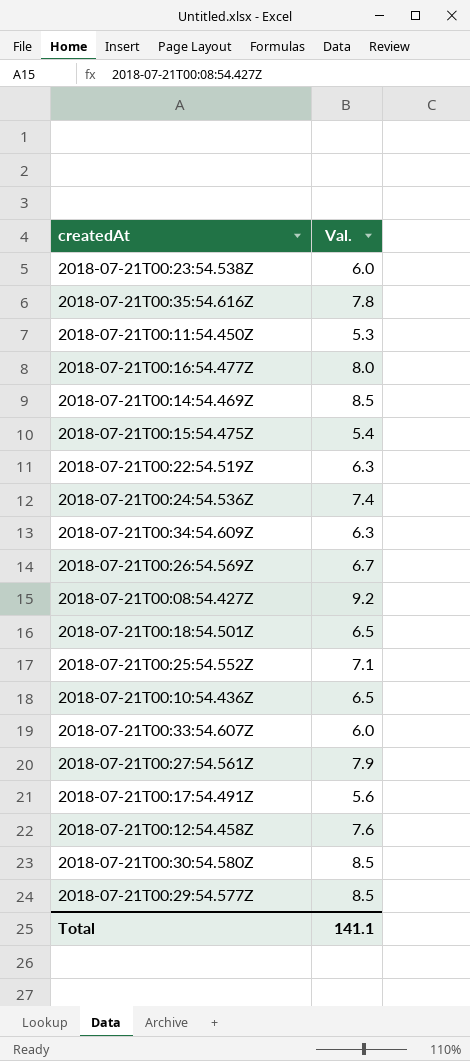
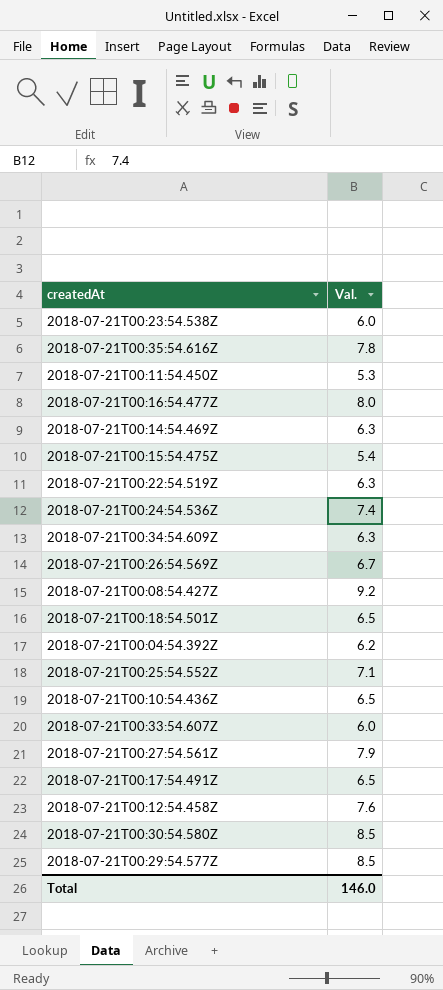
2018-07-21T00:14:54.469Z | Val.: 8.5 -> 6.3
row 2018-07-21T00:04:54.392Z: none -> 6.2
2018-07-21T00:17:54.491Z | Val.: 5.6 -> 6.5
Total | Val.: 141.1 -> 146.0

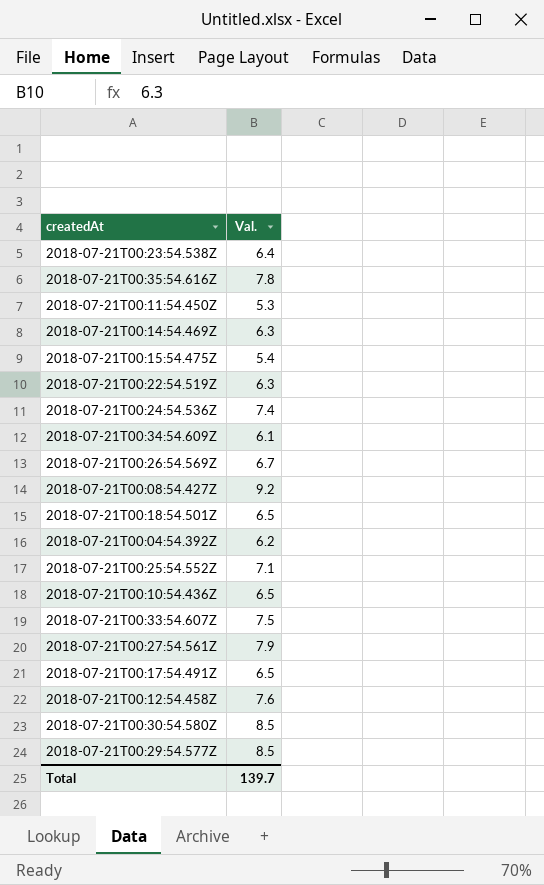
row 2018-07-21T00:16:54.477Z: 8.0 -> none
2018-07-21T00:23:54.538Z | Val.: 6.0 -> 6.4
2018-07-21T00:34:54.609Z | Val.: 6.3 -> 6.1
2018-07-21T00:33:54.607Z | Val.: 6.0 -> 7.5
Total | Val.: 146.0 -> 139.7

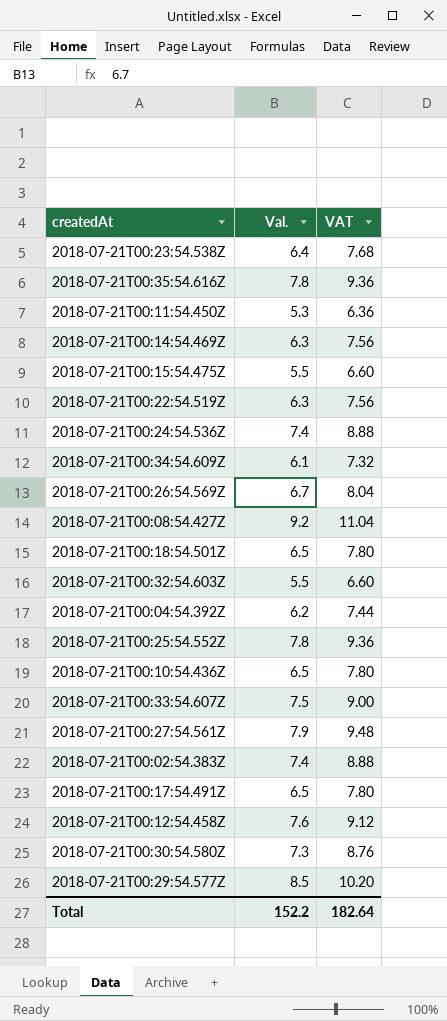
column VAT | formula: none -> [Val.] * 1.2
2018-07-21T00:15:54.475Z | Val.: 5.4 -> 5.5
row 2018-07-21T00:32:54.603Z: none -> 5.5 | 6.60
2018-07-21T00:25:54.552Z | Val.: 7.1 -> 7.8
row 2018-07-21T00:02:54.383Z: none -> 7.4 | 8.88
2018-07-21T00:30:54.580Z | Val.: 8.5 -> 7.3
Total | Val.: 139.7 -> 152.2

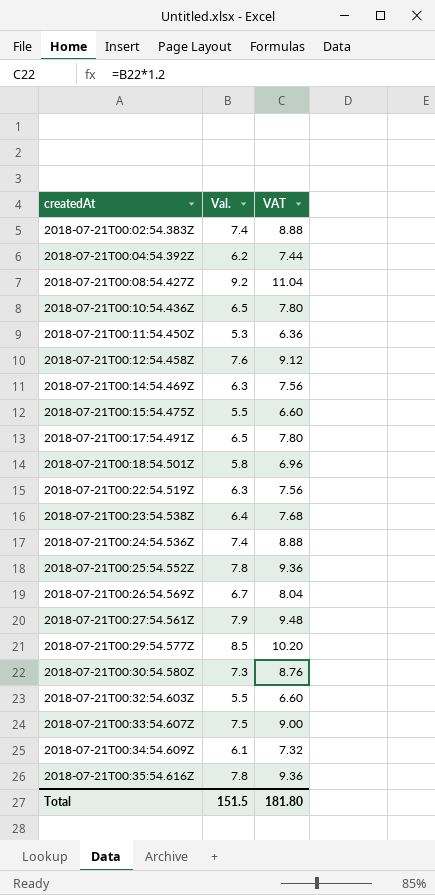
row order: none -> createdAt ascending
2018-07-21T00:18:54.501Z | Val.: 6.5 -> 5.8
2018-07-21T00:18:54.501Z | VAT: 7.80 -> 6.96
Total | Val.: 152.2 -> 151.5
Total | VAT: 182.64 -> 181.80

